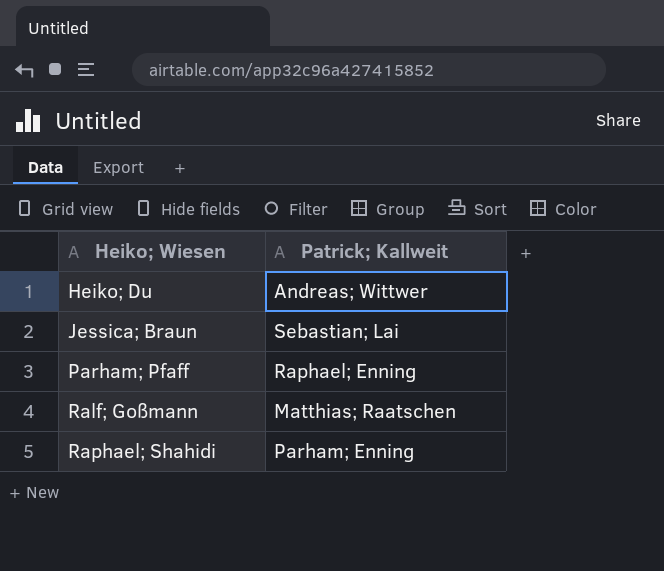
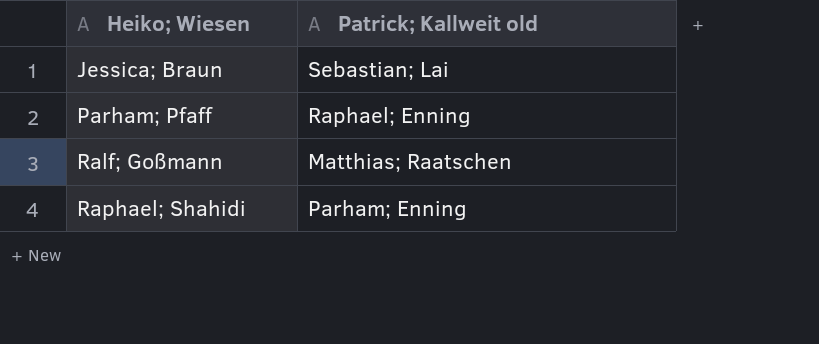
column name: Patrick; Kallweit -> Patrick; Kallweit old
row Heiko; Du: Andreas; Wittwer -> none

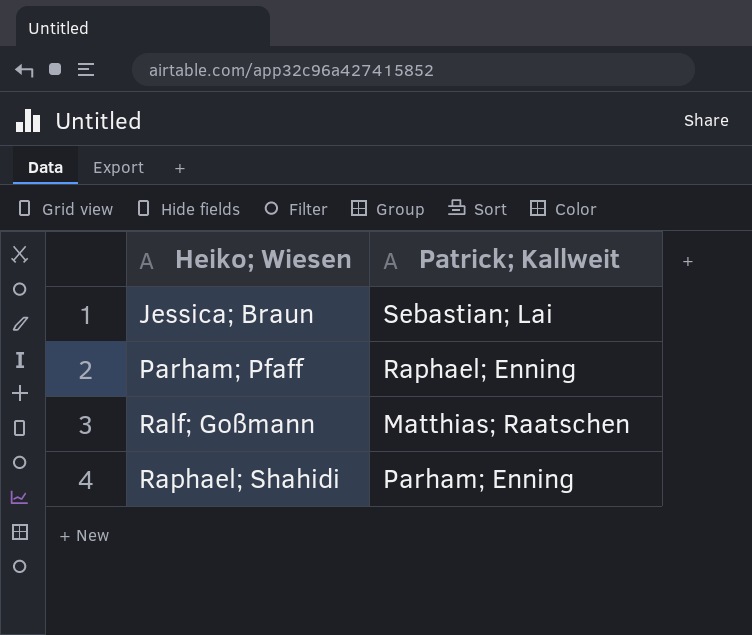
column name: Patrick; Kallweit old -> Patrick; Kallweit

